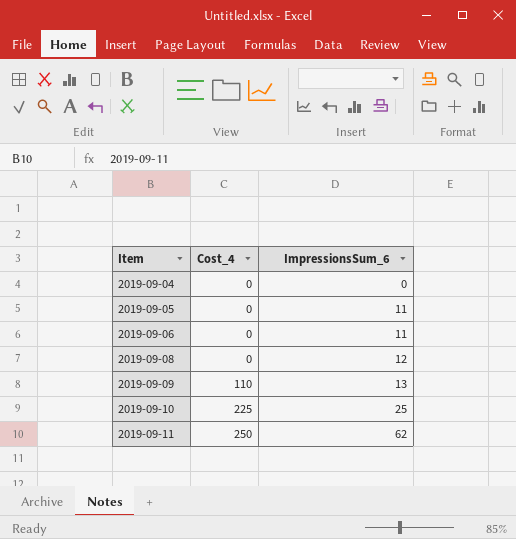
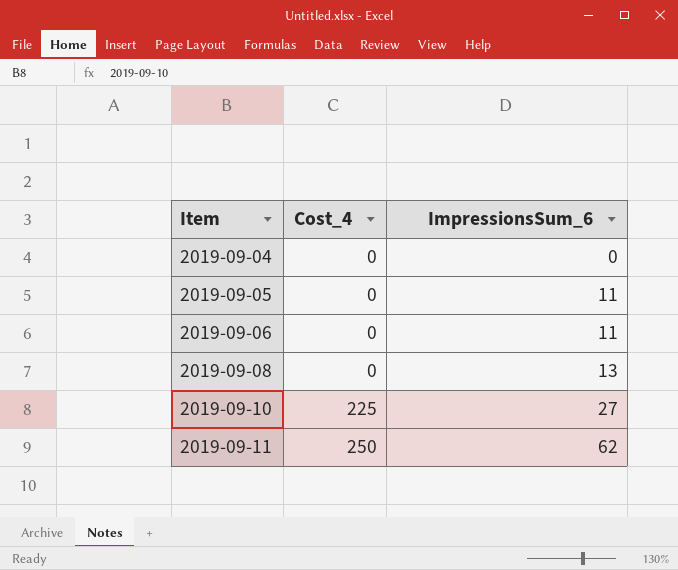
row 2019-09-09: 110 | 13 -> none
2019-09-08 | ImpressionsSum_6: 12 -> 13
2019-09-10 | ImpressionsSum_6: 25 -> 27

